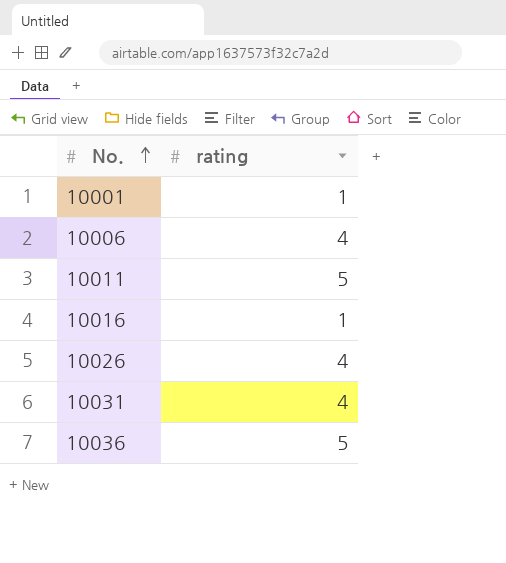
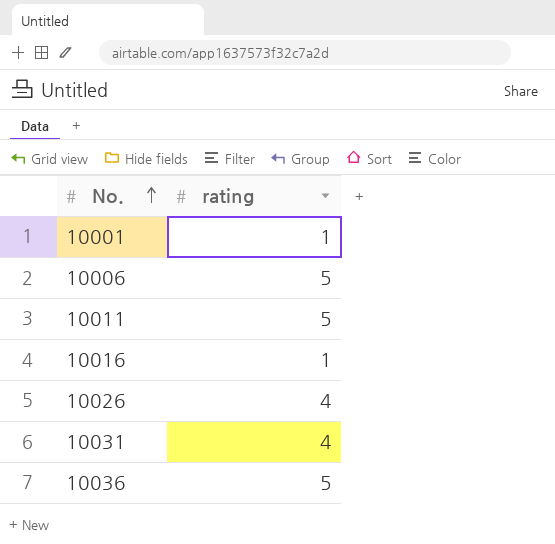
10006 | rating: 4 -> 5

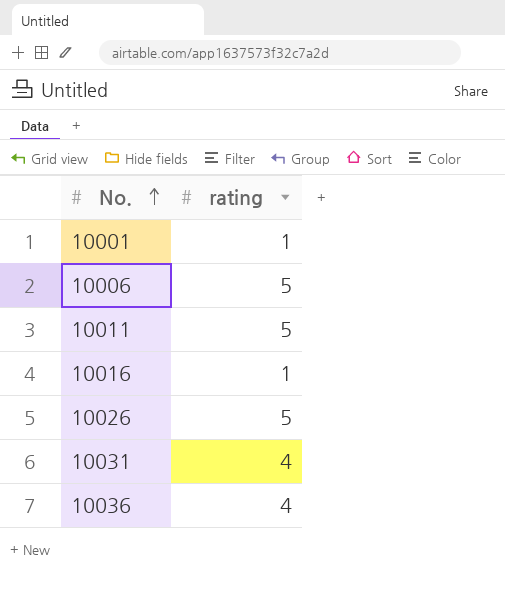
10026 | rating: 4 -> 5
10036 | rating: 5 -> 4

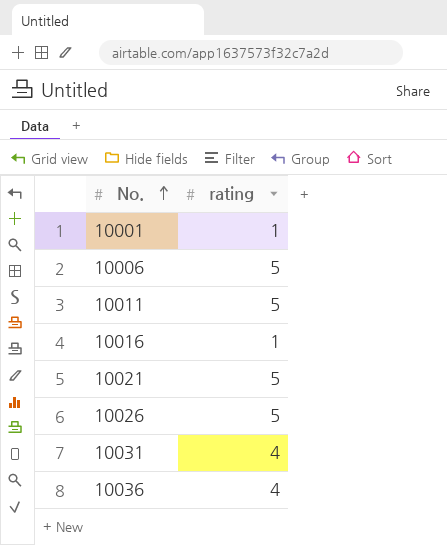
row 10021: none -> 5

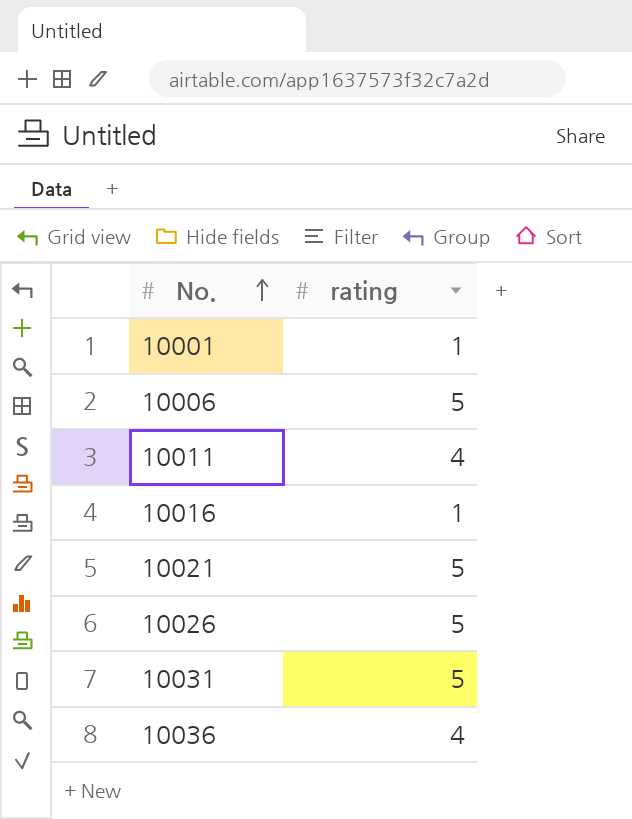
10011 | rating: 5 -> 4
10031 | rating: 4 -> 5

